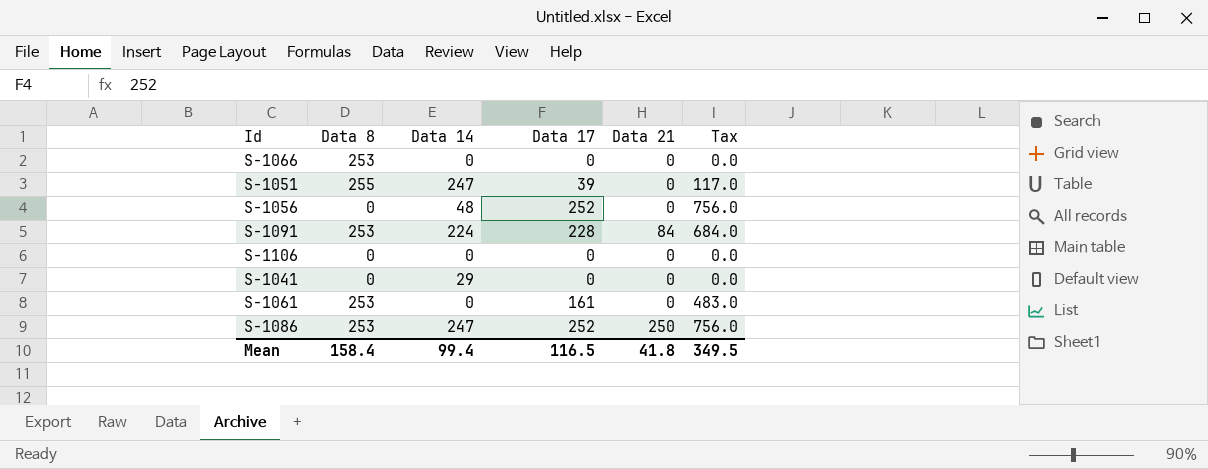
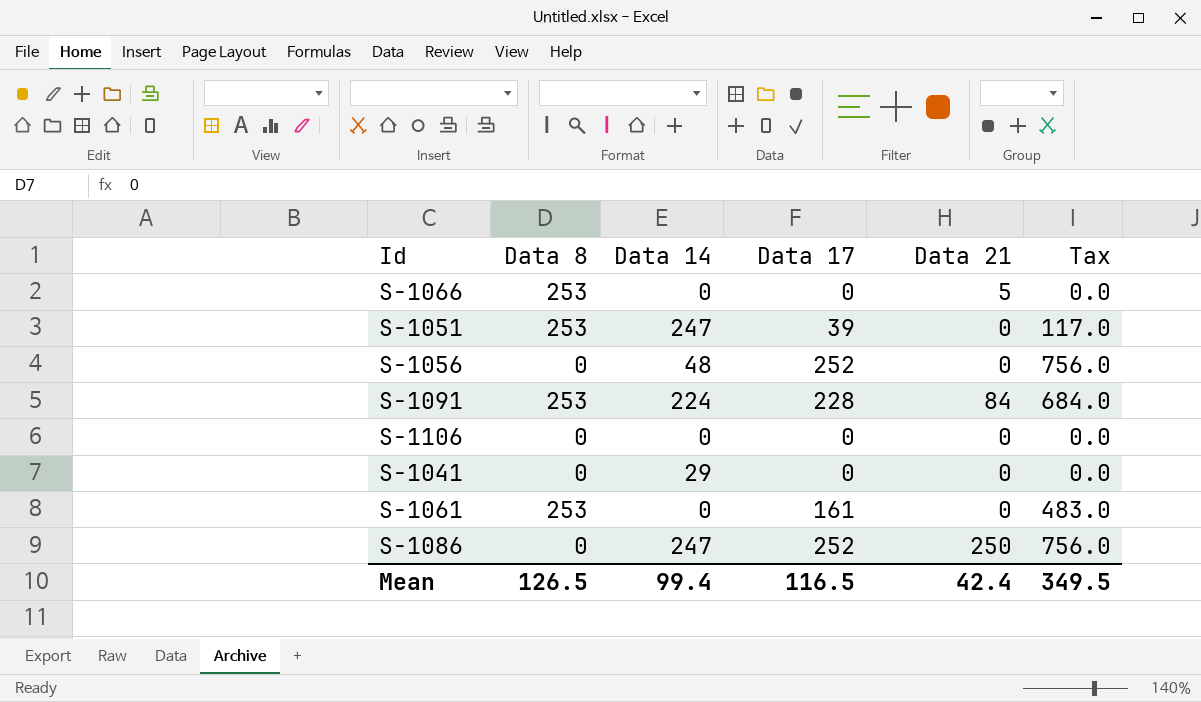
S-1066 | Data 21: 0 -> 5
S-1051 | Data 8: 255 -> 253
S-1086 | Data 8: 253 -> 0
Mean | Data 8: 158.4 -> 126.5
Mean | Data 21: 41.8 -> 42.4

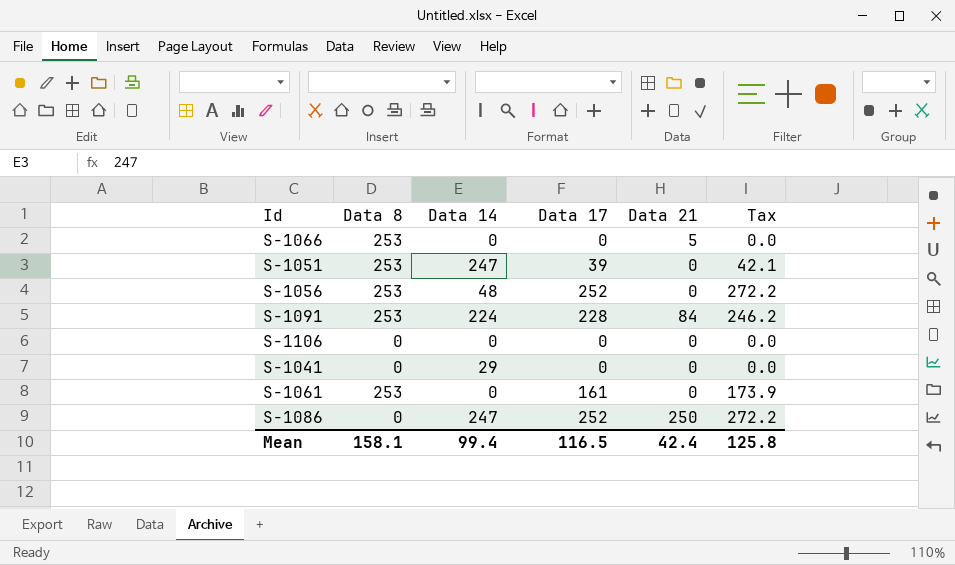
column Tax | formula: [Data 17] * 3 -> [Data 17] * 1.08
S-1056 | Data 8: 0 -> 253
Mean | Data 8: 126.5 -> 158.1
Mean | Tax: 349.5 -> 125.8

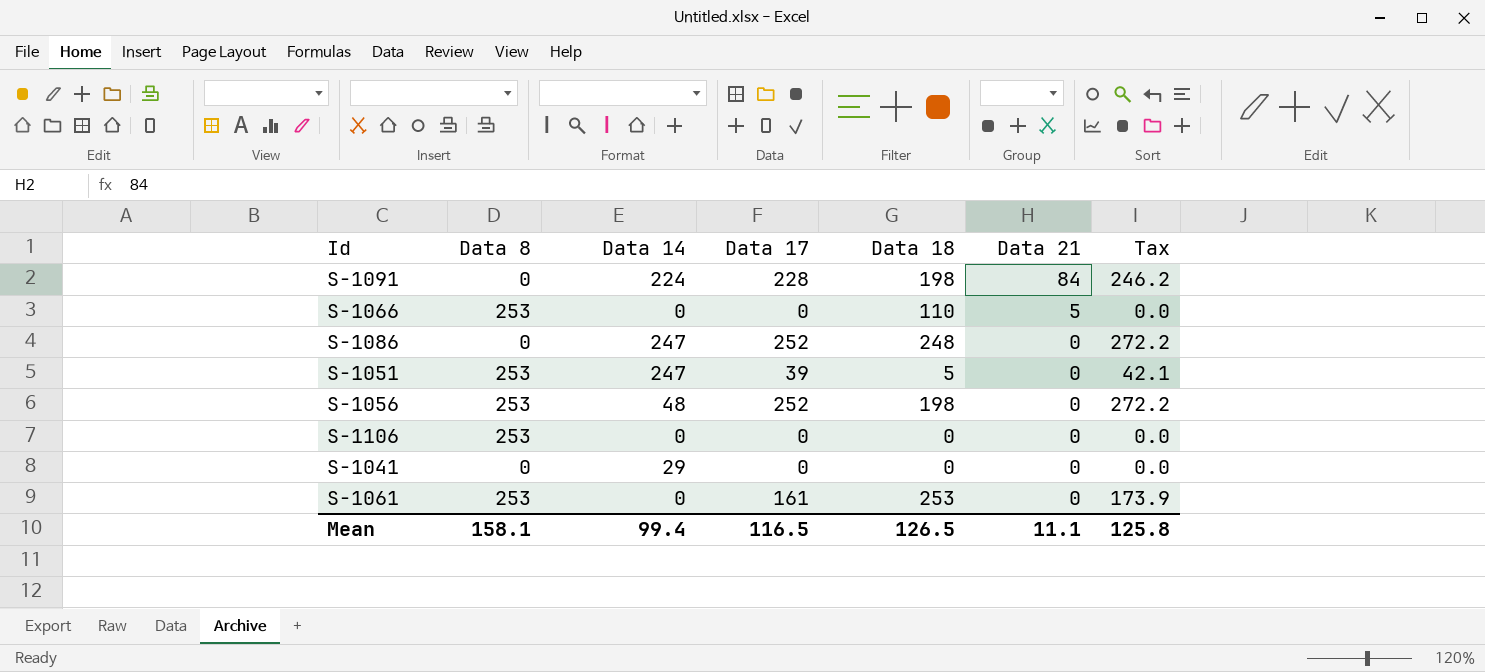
row order: none -> Data 21 descending
column Data 18 | position: none -> 5
S-1091 | Data 8: 253 -> 0
S-1086 | Data 21: 250 -> 0
S-1106 | Data 8: 0 -> 253
Mean | Data 21: 42.4 -> 11.1

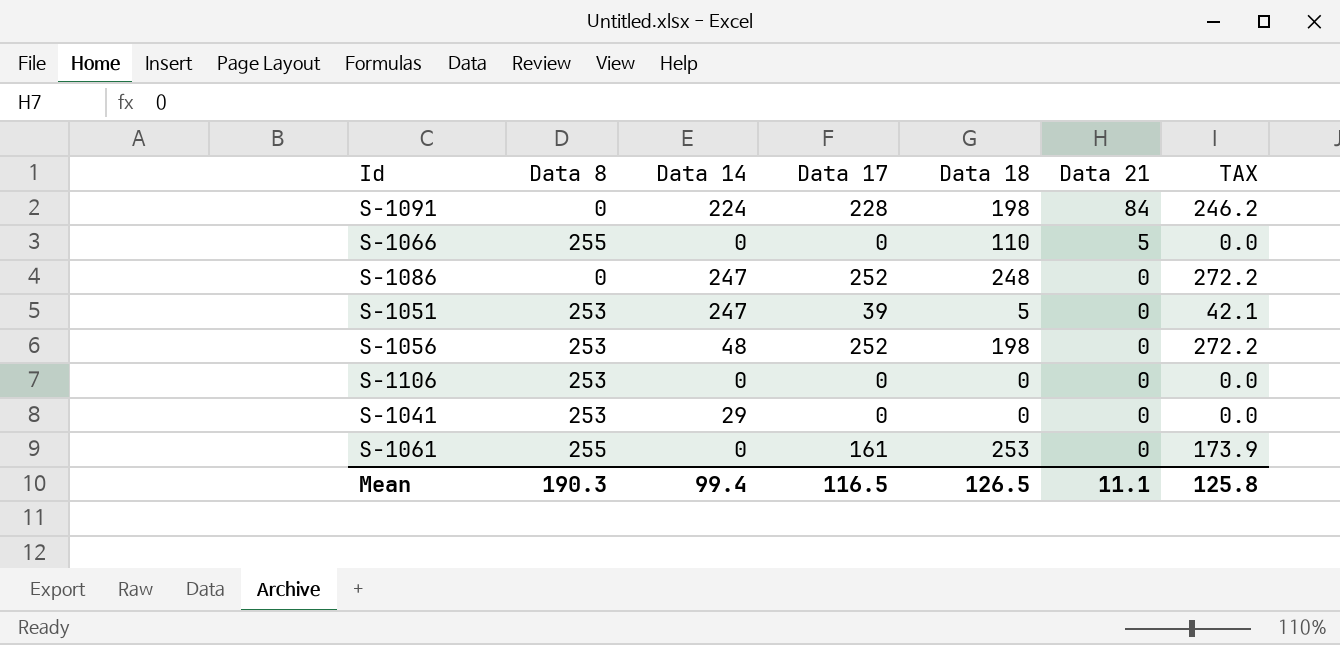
column name: Tax -> TAX
S-1066 | Data 8: 253 -> 255
S-1041 | Data 8: 0 -> 253
S-1061 | Data 8: 253 -> 255
Mean | Data 8: 158.1 -> 190.3

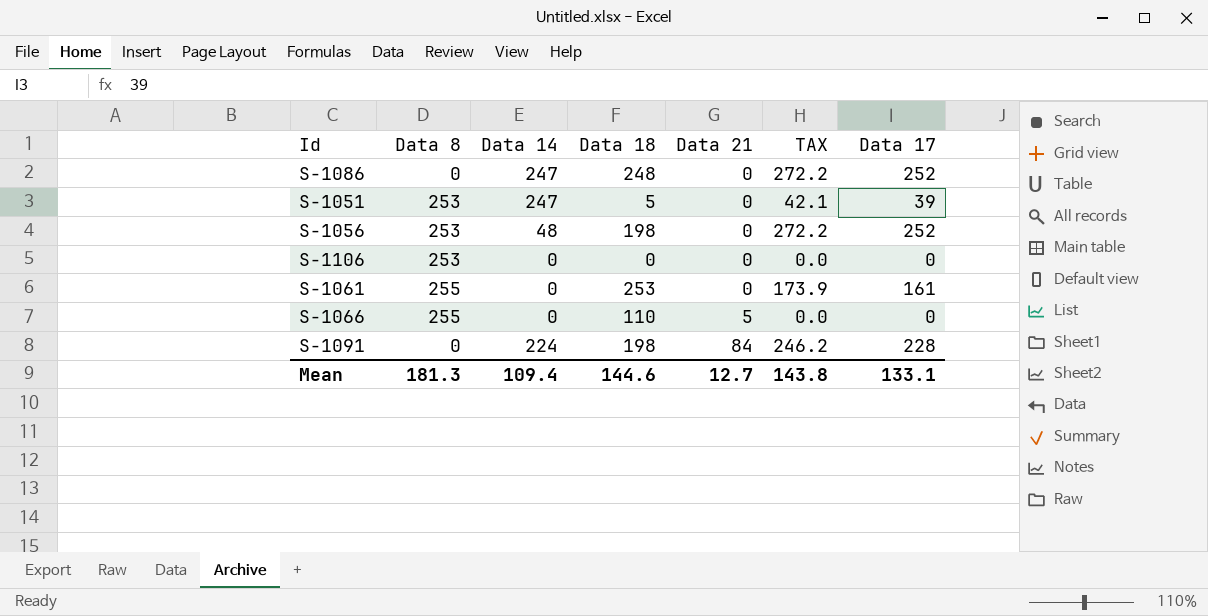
row order: Data 21 descending -> Data 21 ascending
column Data 17 | position: 4 -> 7
row S-1041: 253 | 29 | 0 | 0 | 0 | 0.0 -> none
Mean | Data 8: 190.3 -> 181.3
Mean | Data 14: 99.4 -> 109.4
Mean | Data 18: 126.5 -> 144.6
Mean | Data 21: 11.1 -> 12.7
Mean | TAX: 125.8 -> 143.8
Mean | Data 17: 116.5 -> 133.1

